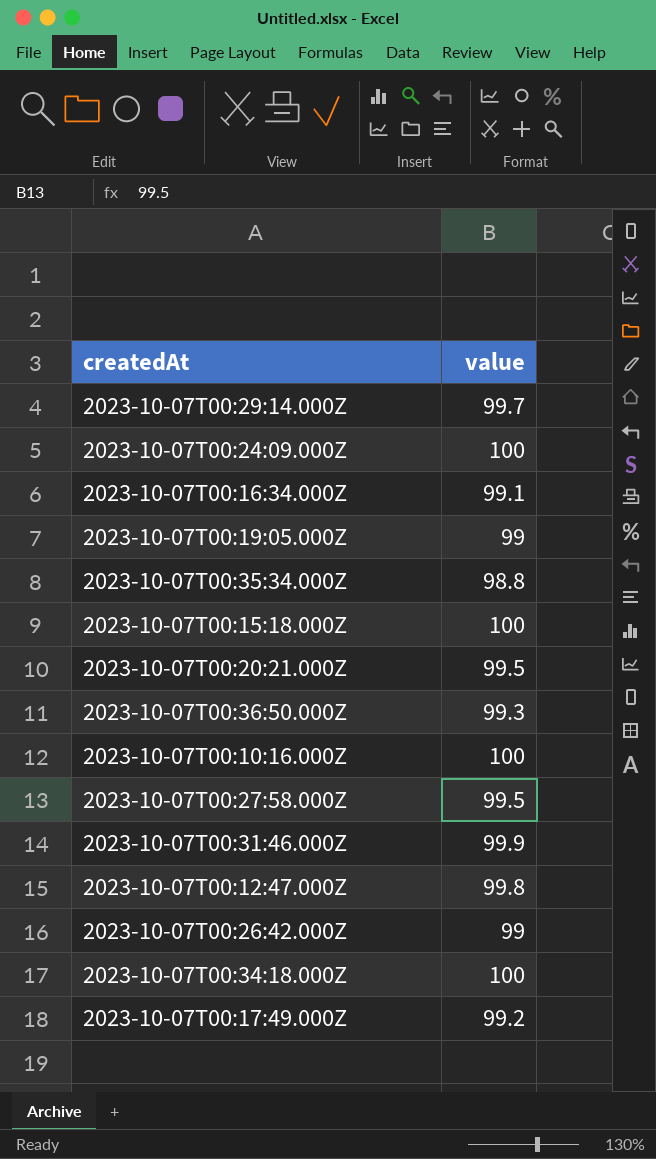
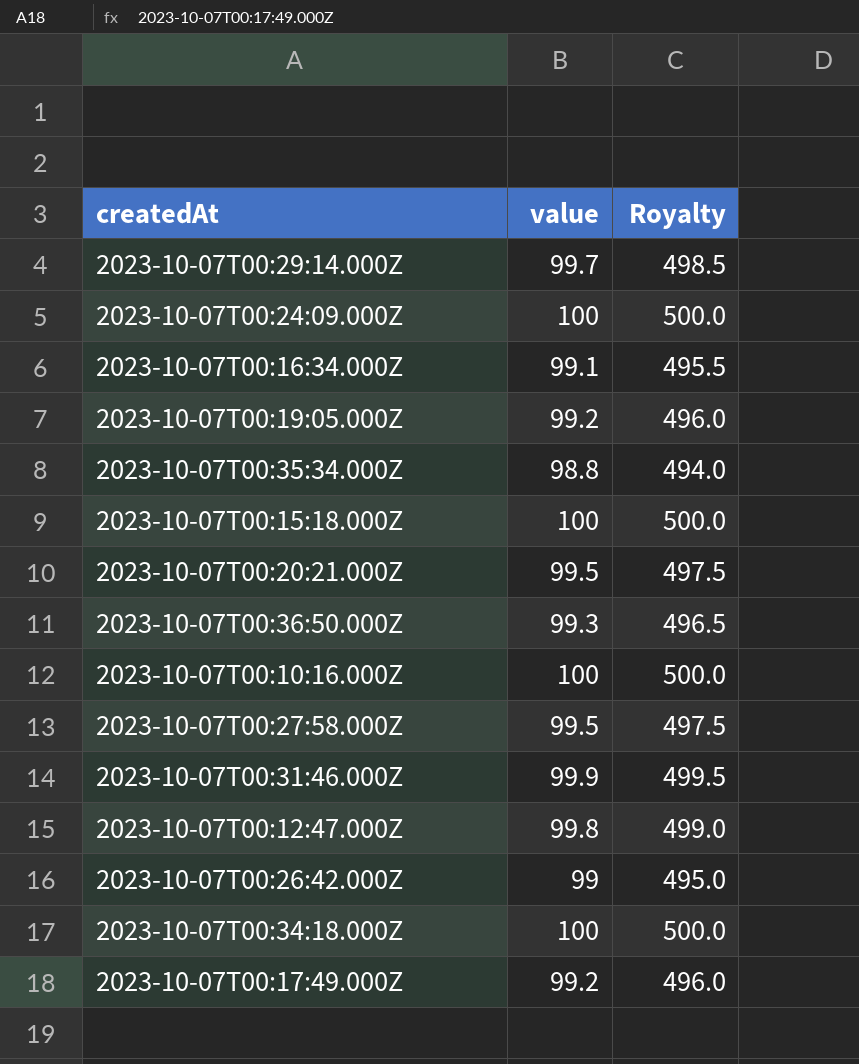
column Royalty | formula: none -> [value] * 5
2023-10-07T00:19:05.000Z | value: 99 -> 99.2

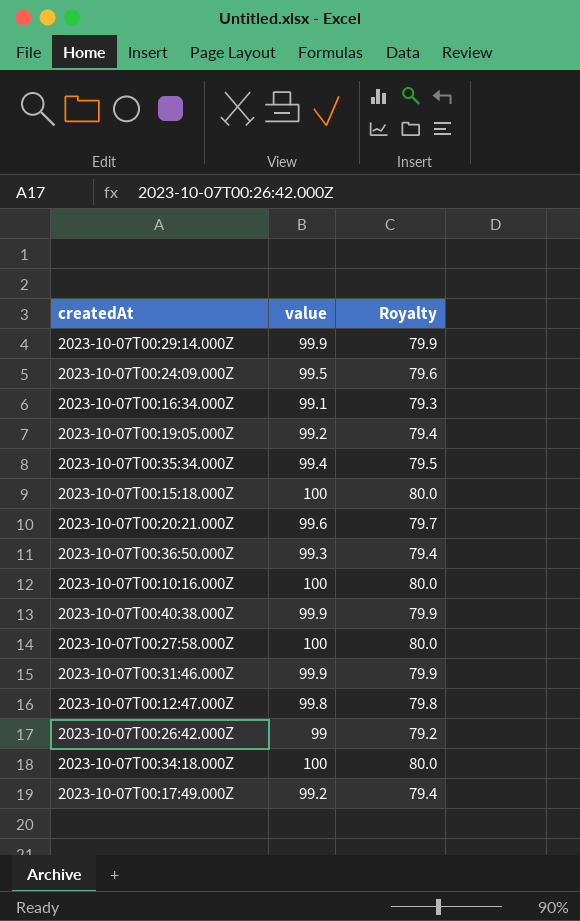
column Royalty | formula: [value] * 5 -> [value] * 0.8
2023-10-07T00:29:14.000Z | value: 99.7 -> 99.9
2023-10-07T00:24:09.000Z | value: 100 -> 99.5
2023-10-07T00:35:34.000Z | value: 98.8 -> 99.4
2023-10-07T00:20:21.000Z | value: 99.5 -> 99.6
row 2023-10-07T00:40:38.000Z: none -> 99.9 | 79.9
2023-10-07T00:27:58.000Z | value: 99.5 -> 100

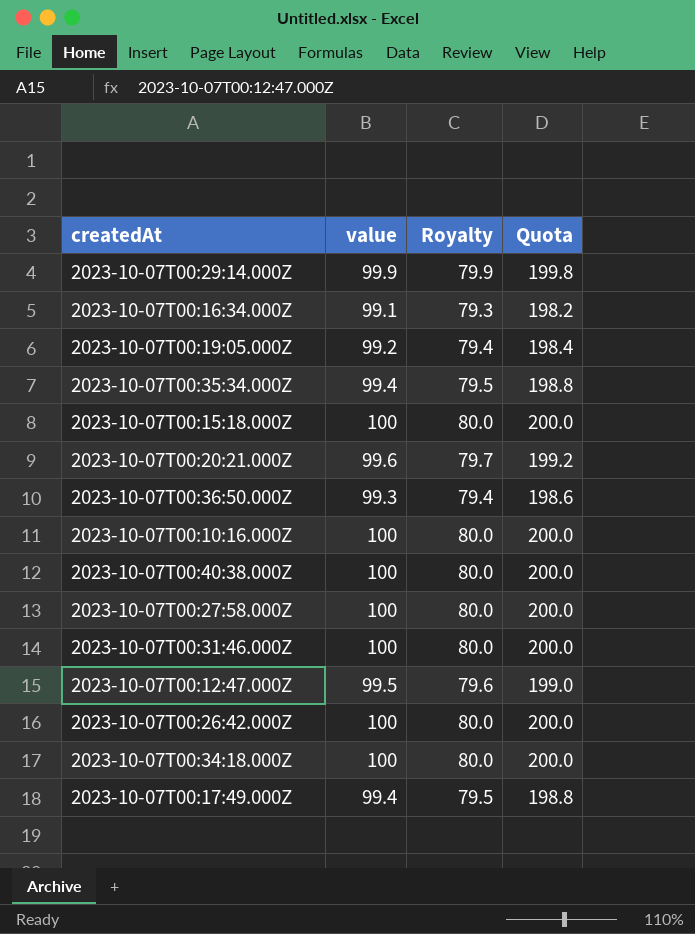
column Quota | formula: none -> [value] * 2
row 2023-10-07T00:24:09.000Z: 99.5 | 79.6 -> none
2023-10-07T00:40:38.000Z | value: 99.9 -> 100
2023-10-07T00:40:38.000Z | Royalty: 79.9 -> 80.0
2023-10-07T00:31:46.000Z | value: 99.9 -> 100
2023-10-07T00:31:46.000Z | Royalty: 79.9 -> 80.0
2023-10-07T00:12:47.000Z | value: 99.8 -> 99.5
2023-10-07T00:12:47.000Z | Royalty: 79.8 -> 79.6
2023-10-07T00:26:42.000Z | value: 99 -> 100
2023-10-07T00:26:42.000Z | Royalty: 79.2 -> 80.0
2023-10-07T00:17:49.000Z | value: 99.2 -> 99.4
2023-10-07T00:17:49.000Z | Royalty: 79.4 -> 79.5

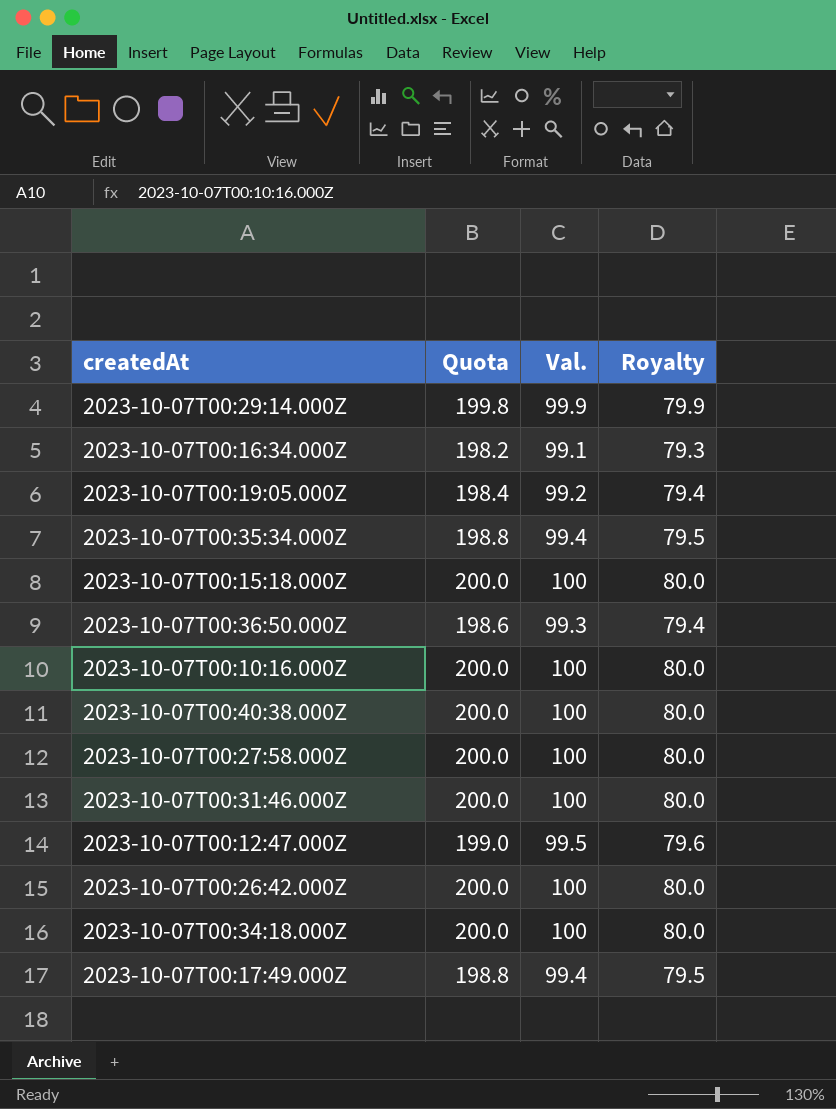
column Quota | position: 4 -> 2
column name: value -> Val.
row 2023-10-07T00:20:21.000Z: 99.6 | 79.7 | 199.2 -> none

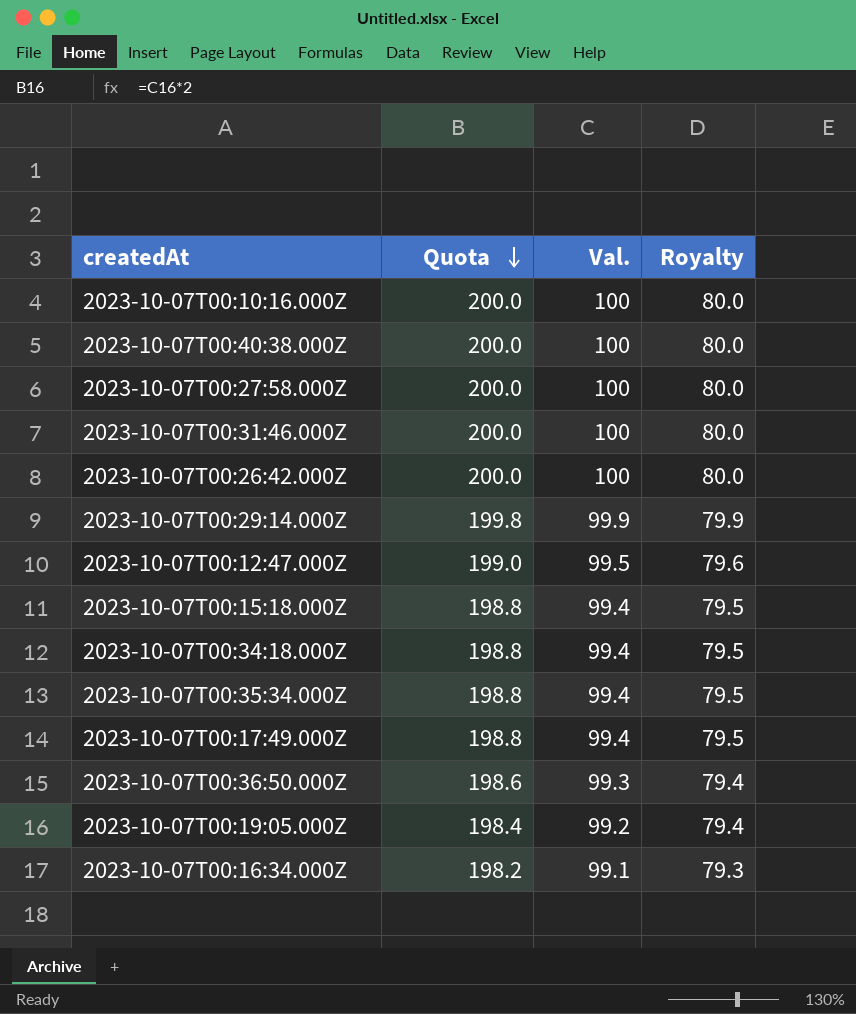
row order: none -> Quota descending
2023-10-07T00:15:18.000Z | Quota: 200.0 -> 198.8
2023-10-07T00:15:18.000Z | Val.: 100 -> 99.4
2023-10-07T00:15:18.000Z | Royalty: 80.0 -> 79.5
2023-10-07T00:34:18.000Z | Quota: 200.0 -> 198.8
2023-10-07T00:34:18.000Z | Val.: 100 -> 99.4
2023-10-07T00:34:18.000Z | Royalty: 80.0 -> 79.5

